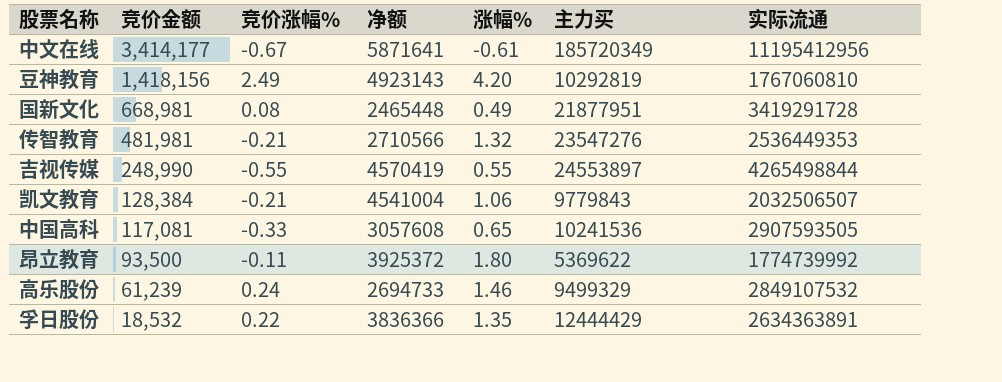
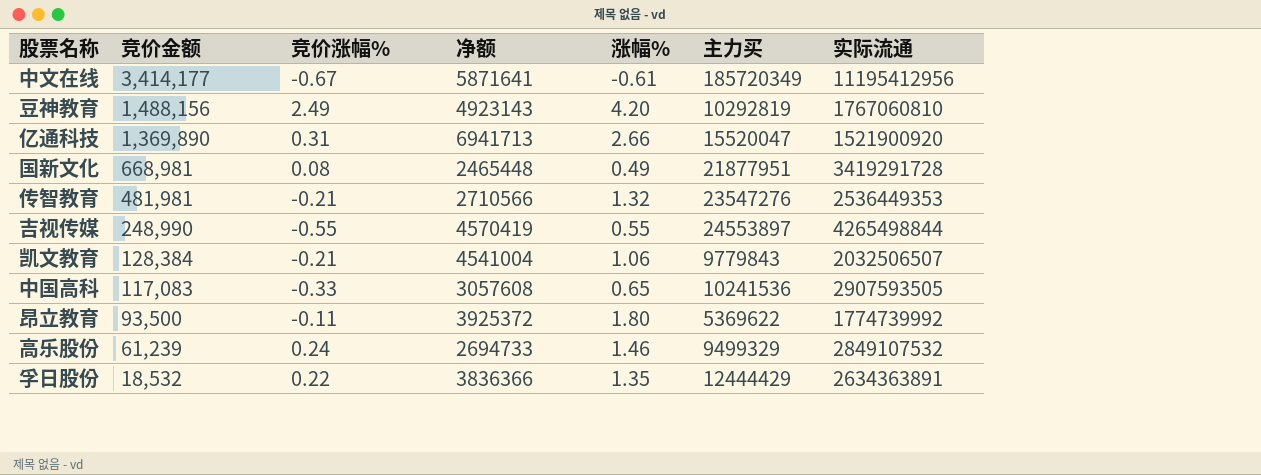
豆神教育 | 竞价金额: 1,418,156 -> 1,488,156
row 亿通科技: none -> 1,369,890 | 0.31 | 6941713 | 2.66 | 15520047 | 1521900920
中国高科 | 竞价金额: 117,081 -> 117,083

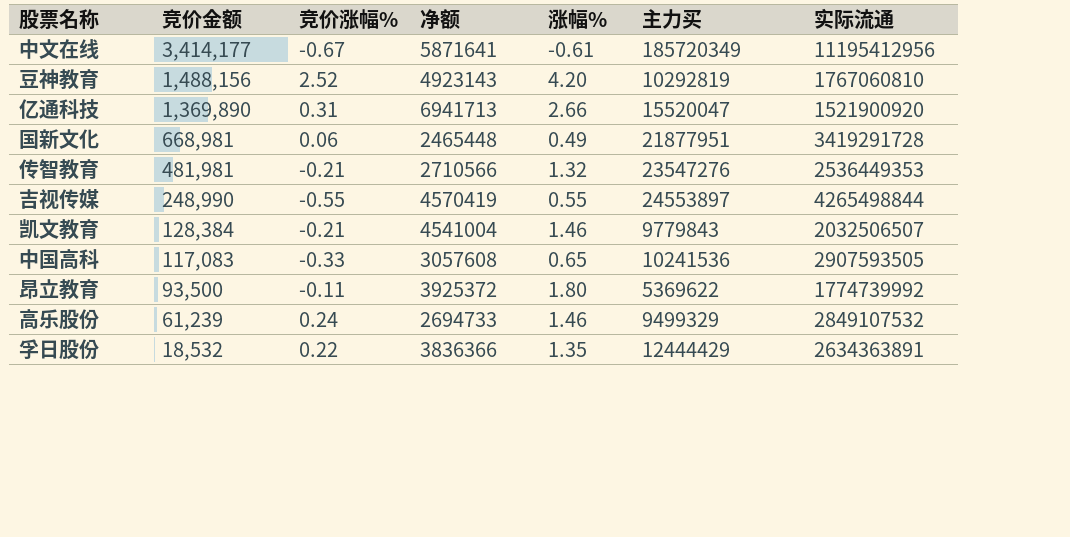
豆神教育 | 竞价涨幅%: 2.49 -> 2.52
国新文化 | 竞价涨幅%: 0.08 -> 0.06
凯文教育 | 涨幅%: 1.06 -> 1.46

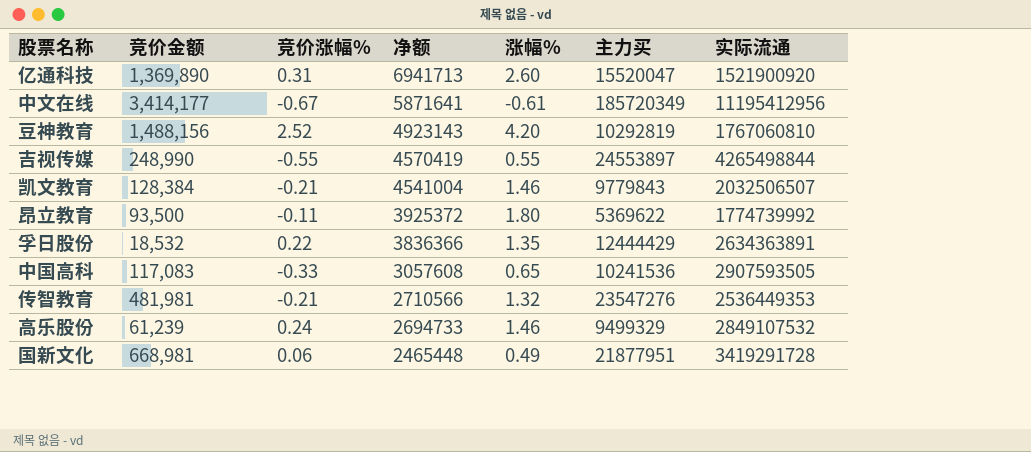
row order: 竞价金额 descending -> 净额 descending
亿通科技 | 涨幅%: 2.66 -> 2.60

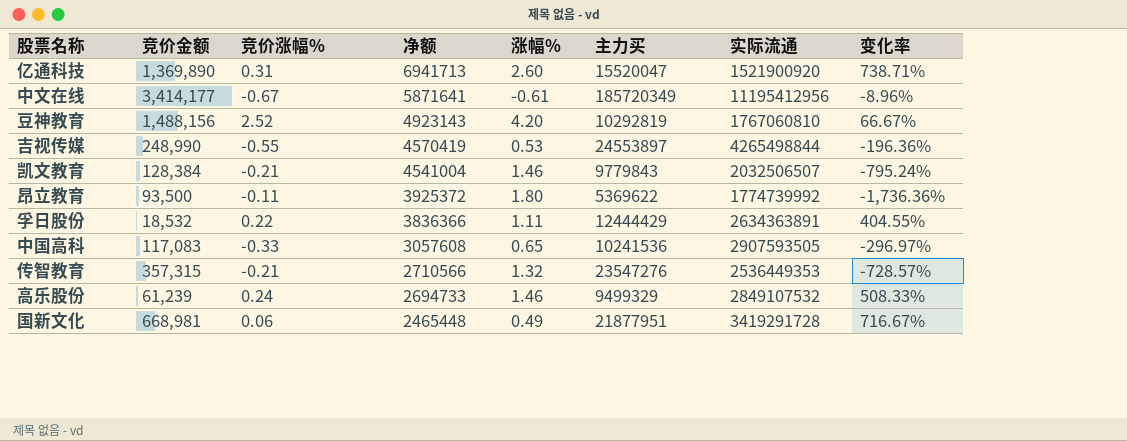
column 变化率 | formula: none -> ([涨幅%] - [竞价涨幅%]) / [竞价涨幅%]
吉视传媒 | 涨幅%: 0.55 -> 0.53
孚日股份 | 涨幅%: 1.35 -> 1.11
传智教育 | 竞价金额: 481,981 -> 357,315

